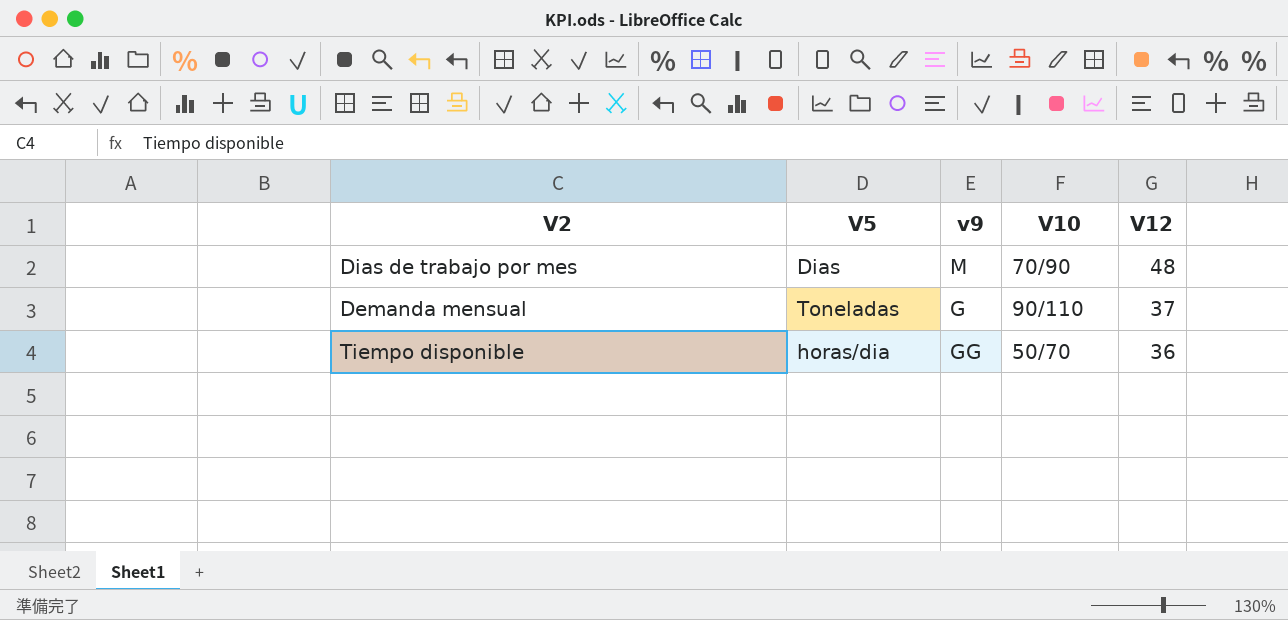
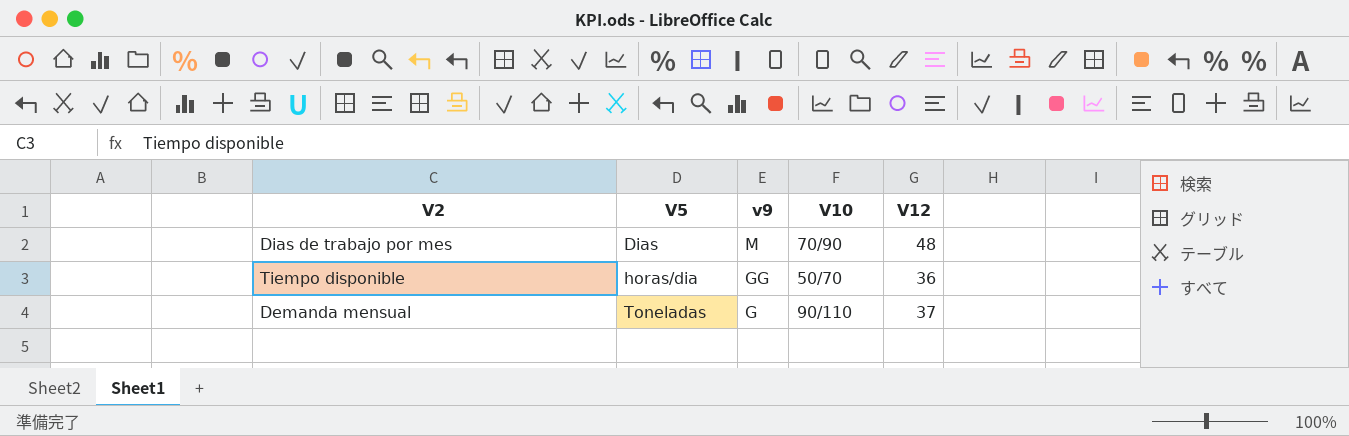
row order: V12 descending -> V5 ascending

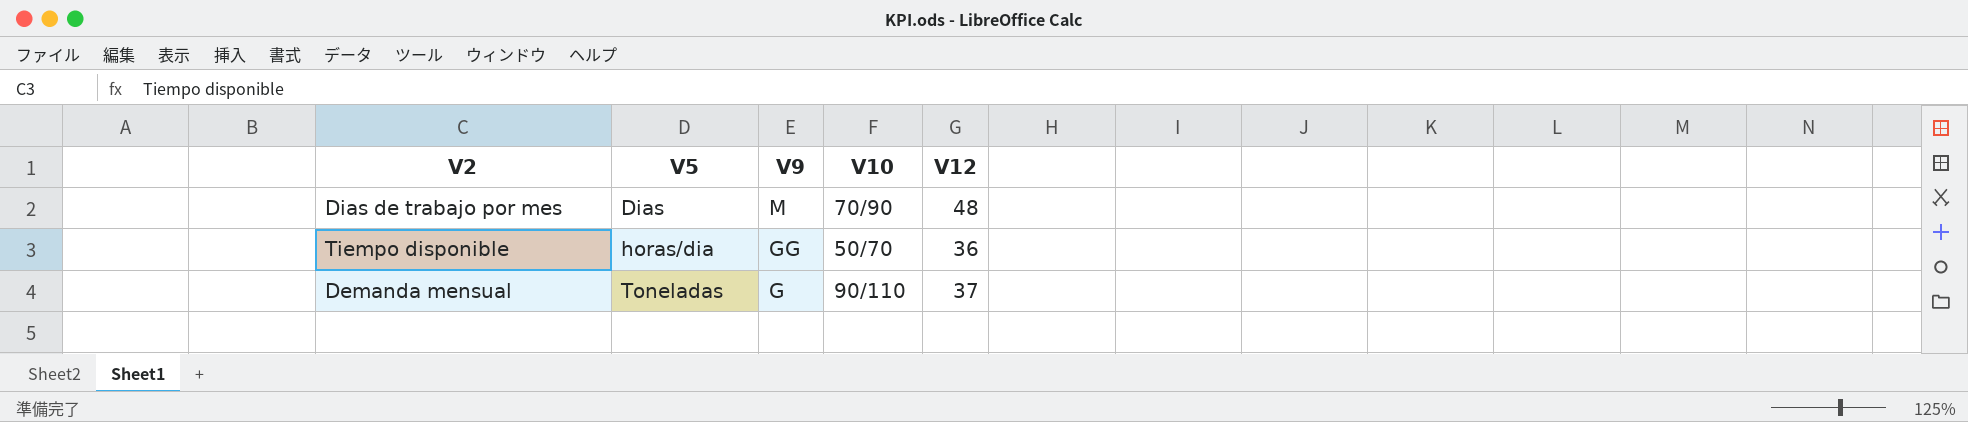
column name: v9 -> V9

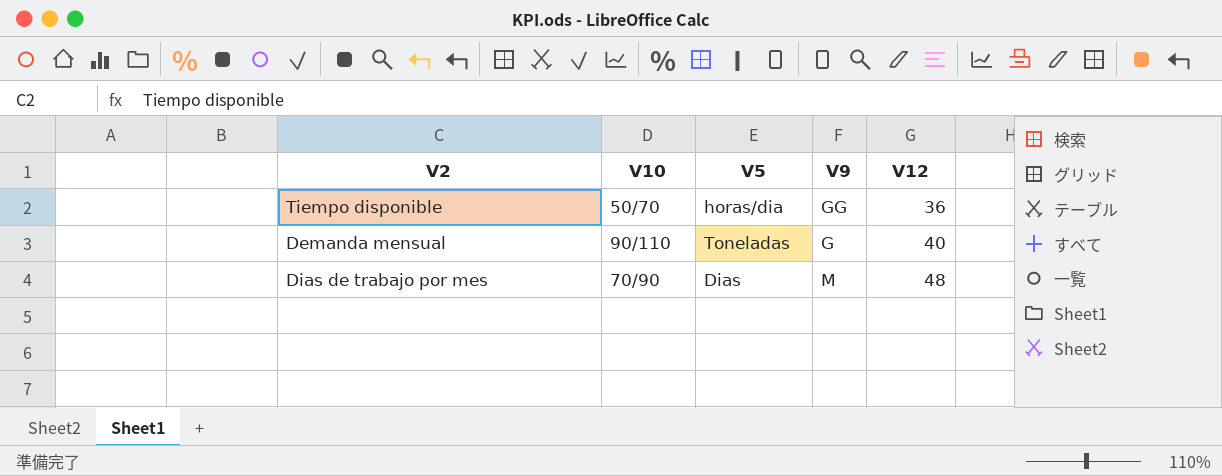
row order: V5 ascending -> V12 ascending
column V10 | position: 4 -> 2
Demanda mensual | V12: 37 -> 40

